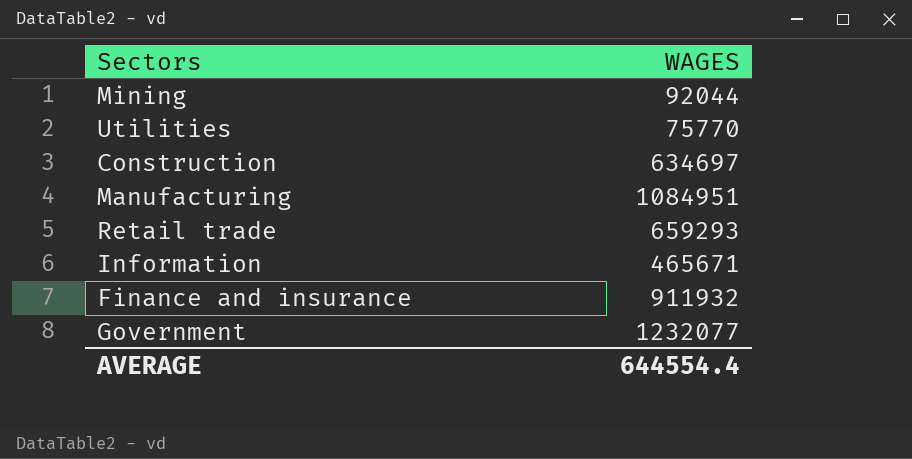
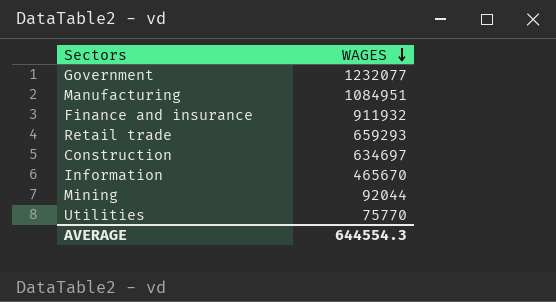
row order: none -> WAGES descending
Information | WAGES: 465671 -> 465670
AVERAGE | WAGES: 644554.4 -> 644554.3

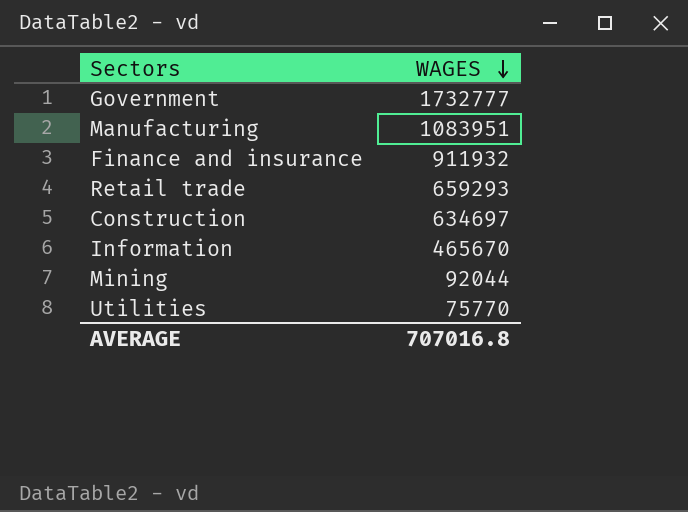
Government | WAGES: 1232077 -> 1732777
Manufacturing | WAGES: 1084951 -> 1083951
AVERAGE | WAGES: 644554.3 -> 707016.8

